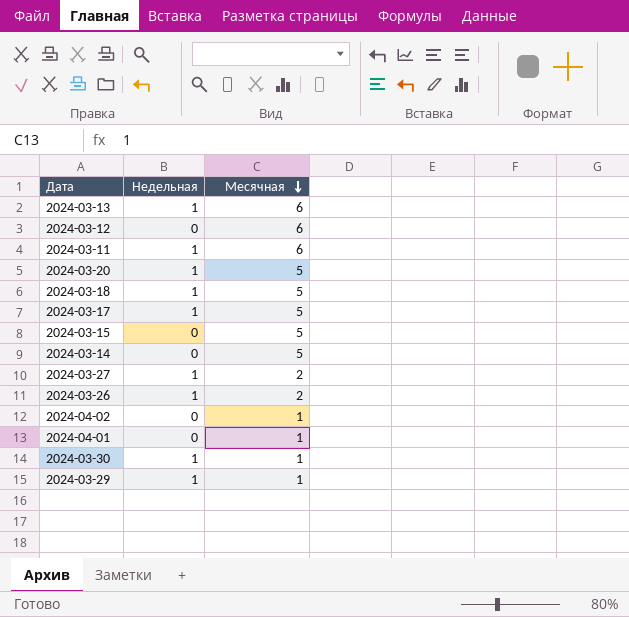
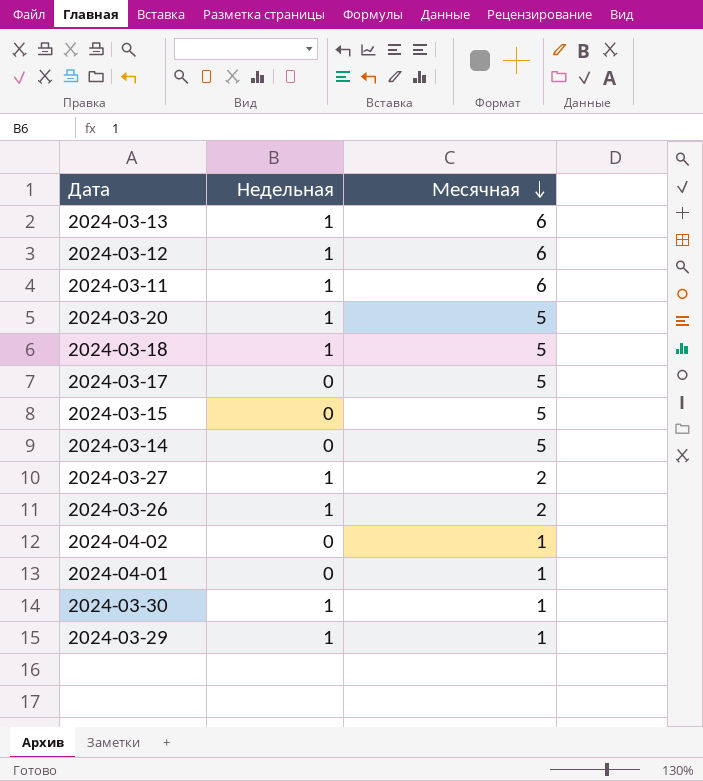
2024-03-12 | Недельная: 0 -> 1
2024-03-17 | Недельная: 1 -> 0

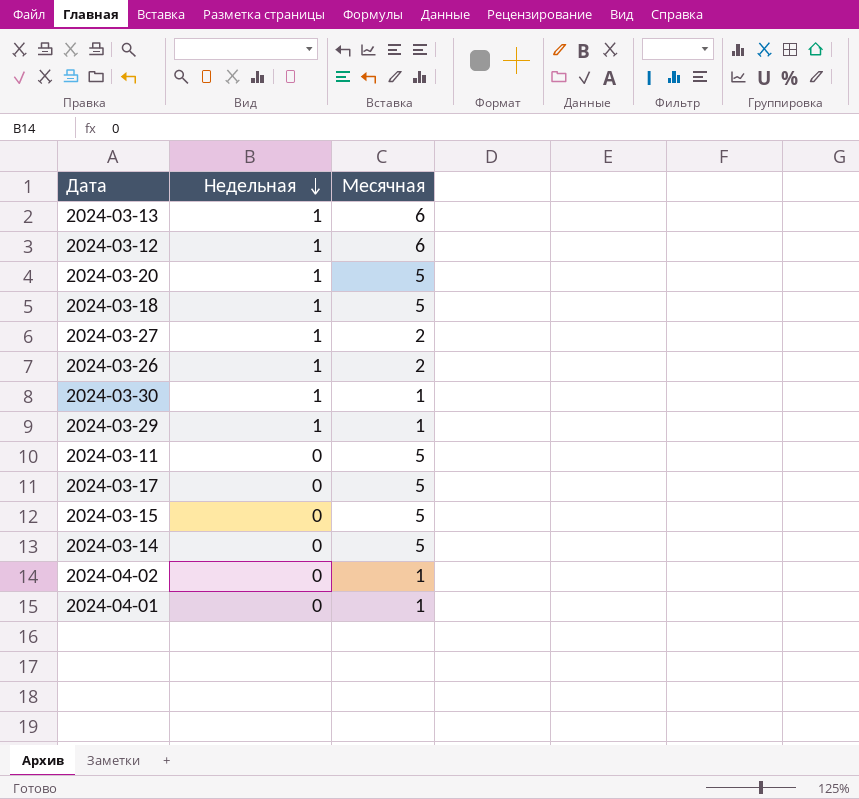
row order: Месячная descending -> Недельная descending
2024-03-11 | Недельная: 1 -> 0
2024-03-11 | Месячная: 6 -> 5

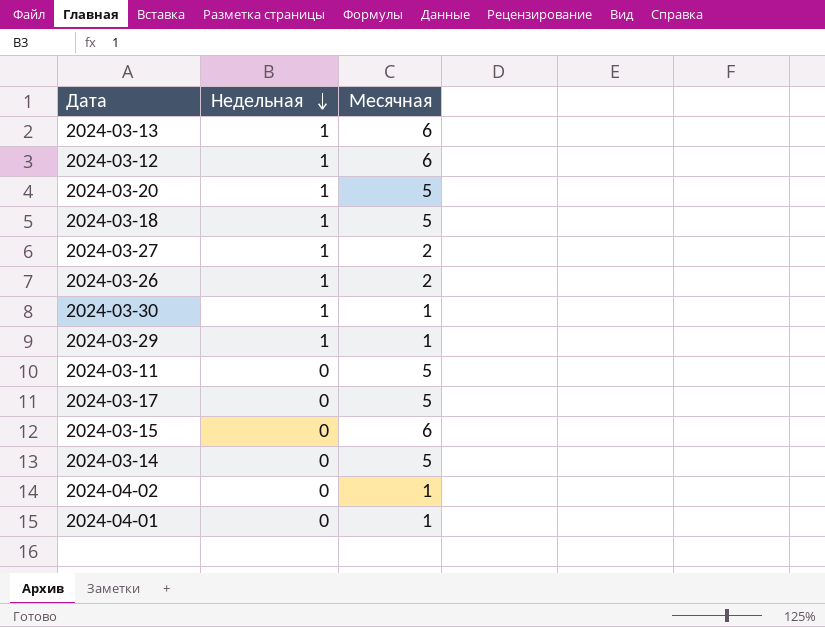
2024-03-15 | Месячная: 5 -> 6

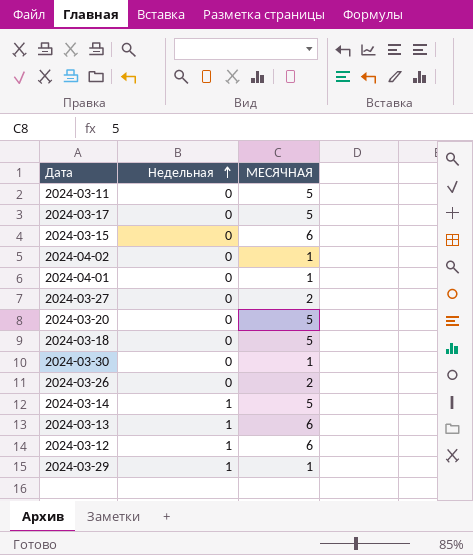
row order: Недельная descending -> Недельная ascending
column name: Месячная -> МЕСЯЧНАЯ
2024-03-27 | Недельная: 1 -> 0
2024-03-20 | Недельная: 1 -> 0
2024-03-18 | Недельная: 1 -> 0
2024-03-30 | Недельная: 1 -> 0
2024-03-26 | Недельная: 1 -> 0
2024-03-14 | Недельная: 0 -> 1

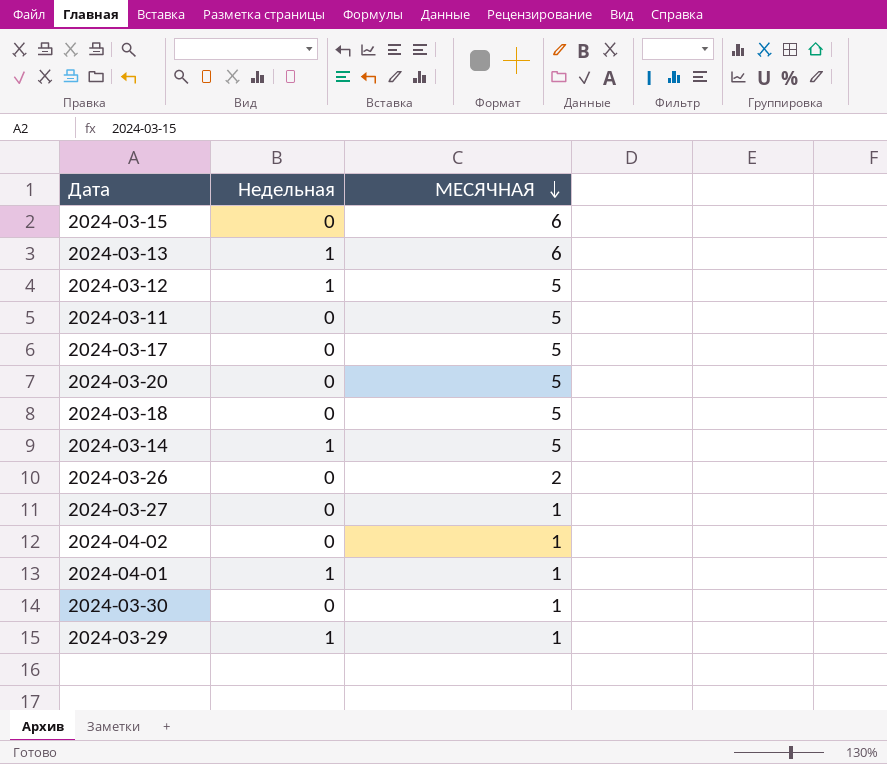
row order: Недельная ascending -> МЕСЯЧНАЯ descending
2024-03-12 | МЕСЯЧНАЯ: 6 -> 5
2024-03-27 | МЕСЯЧНАЯ: 2 -> 1
2024-04-01 | Недельная: 0 -> 1

